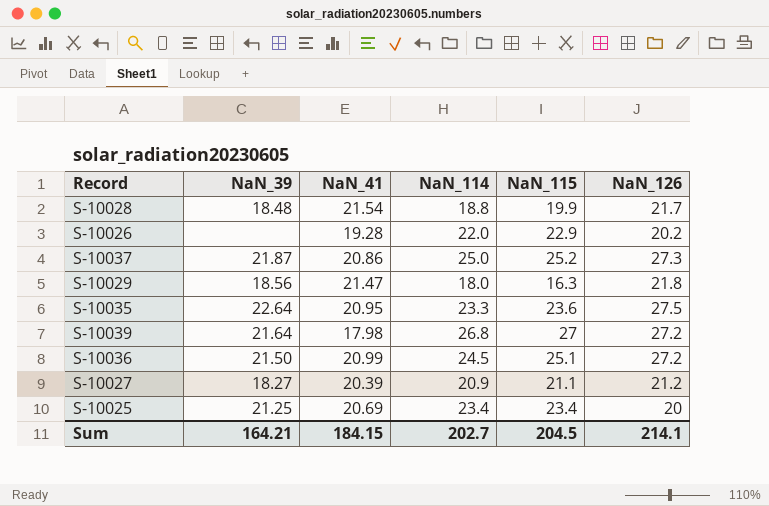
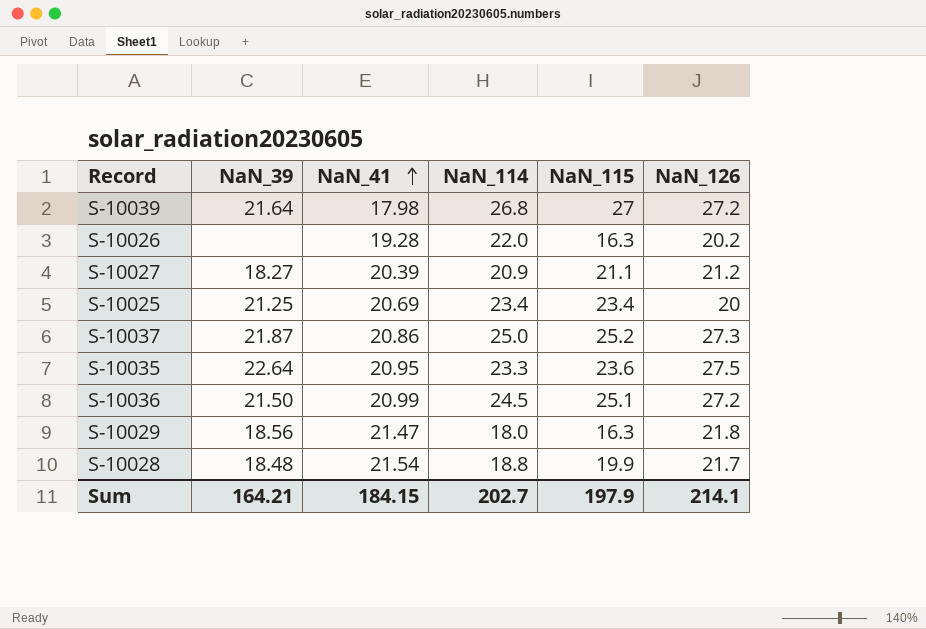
row order: none -> NaN_41 ascending
S-10026 | NaN_115: 22.9 -> 16.3
Sum | NaN_115: 204.5 -> 197.9

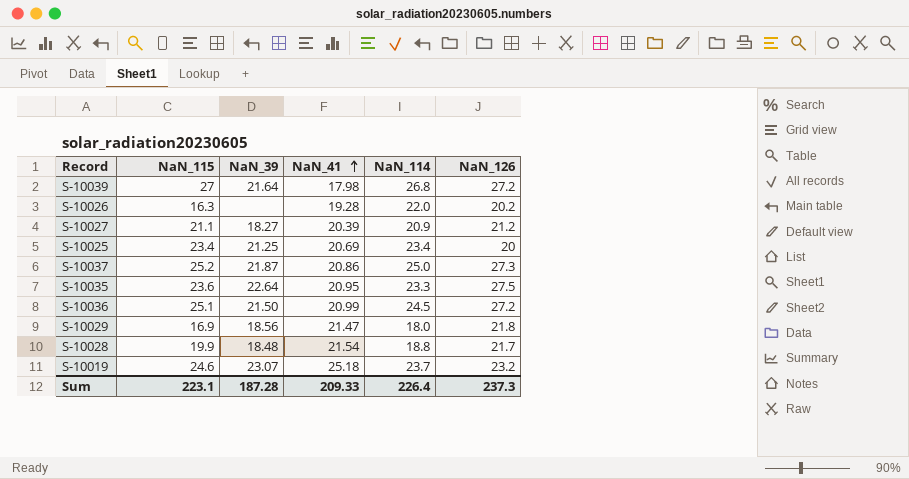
column NaN_115 | position: 5 -> 2
S-10029 | NaN_115: 16.3 -> 16.9
row S-10019: none -> 24.6 | 23.07 | 25.18 | 23.7 | 23.2
Sum | NaN_115: 197.9 -> 223.1
Sum | NaN_39: 164.21 -> 187.28
Sum | NaN_41: 184.15 -> 209.33
Sum | NaN_114: 202.7 -> 226.4
Sum | NaN_126: 214.1 -> 237.3

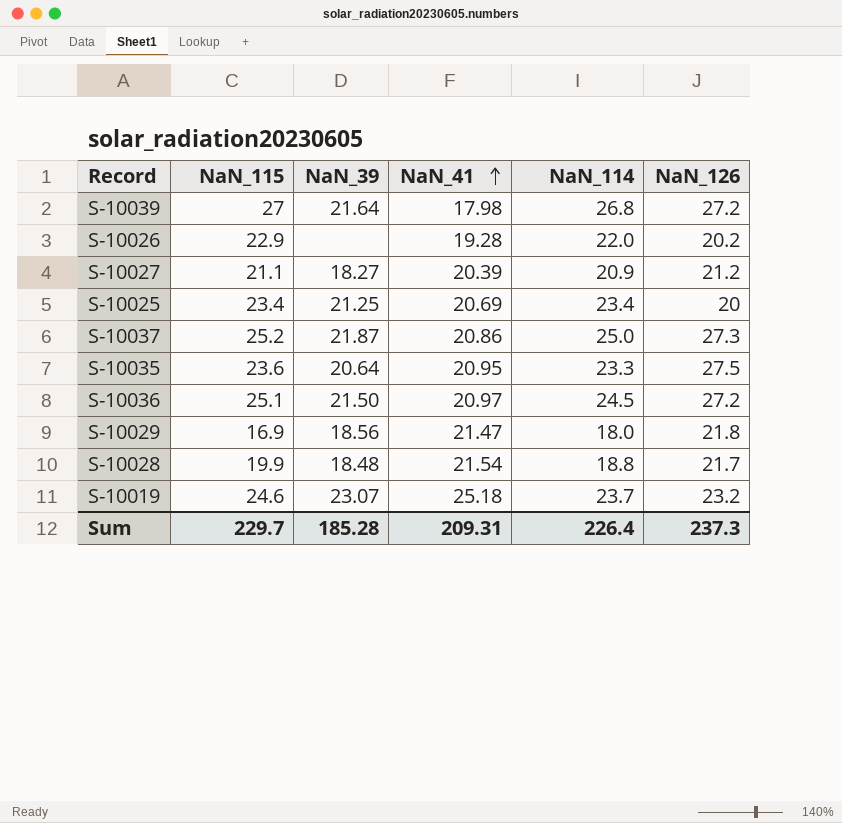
S-10026 | NaN_115: 16.3 -> 22.9
S-10035 | NaN_39: 22.64 -> 20.64
S-10036 | NaN_41: 20.99 -> 20.97
Sum | NaN_115: 223.1 -> 229.7
Sum | NaN_39: 187.28 -> 185.28
Sum | NaN_41: 209.33 -> 209.31

